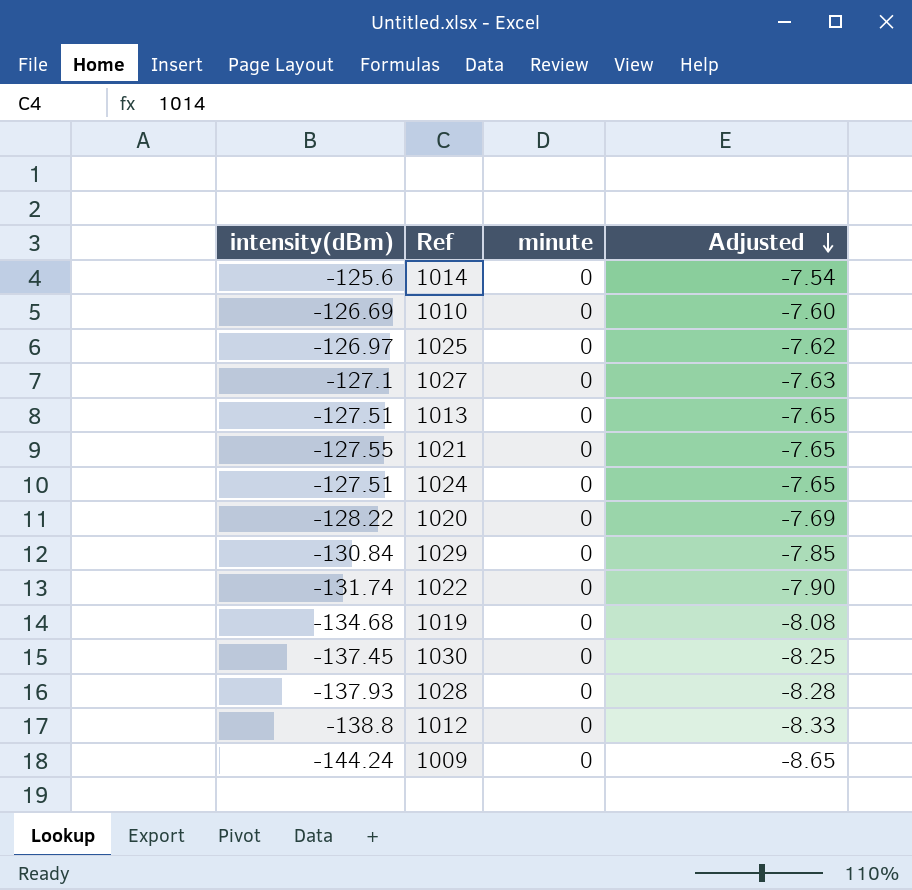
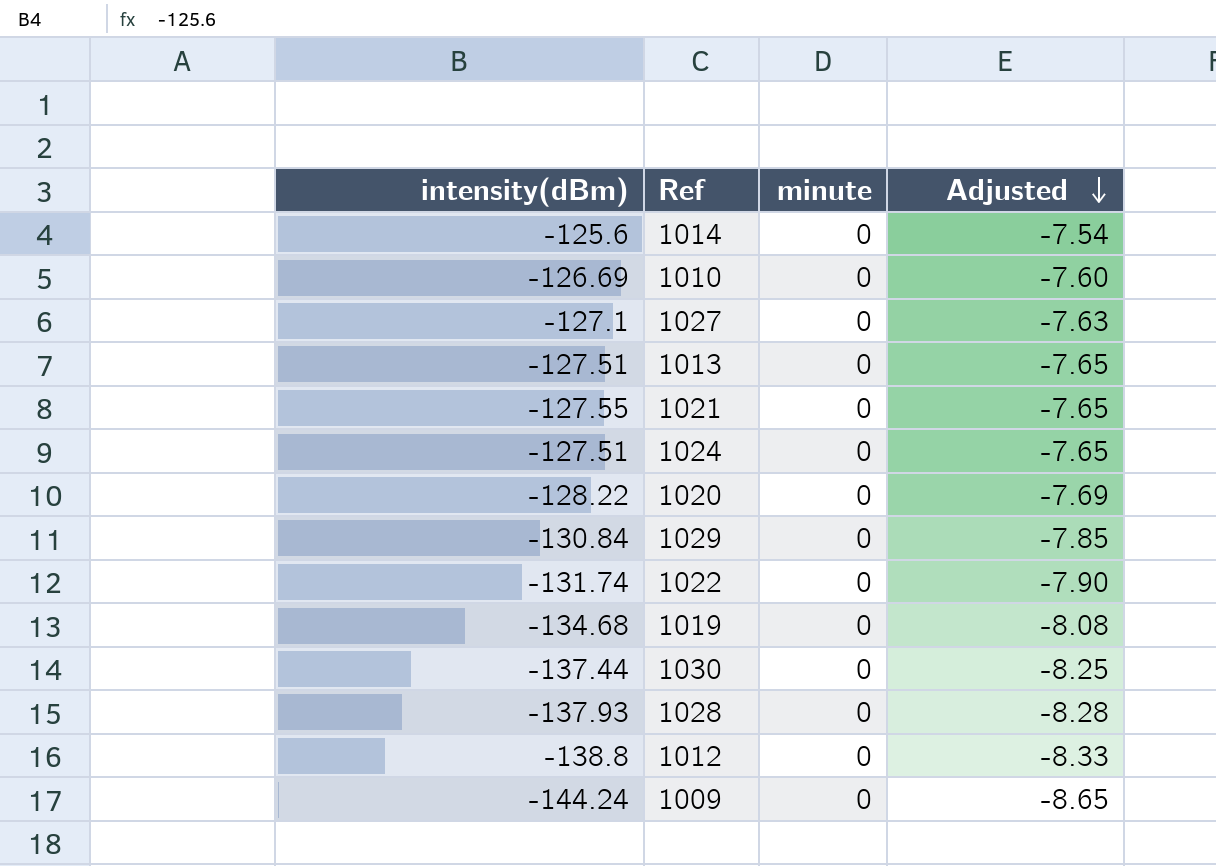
row 1025: -126.97 | 0 | -7.62 -> none
1030 | intensity(dBm): -137.45 -> -137.44

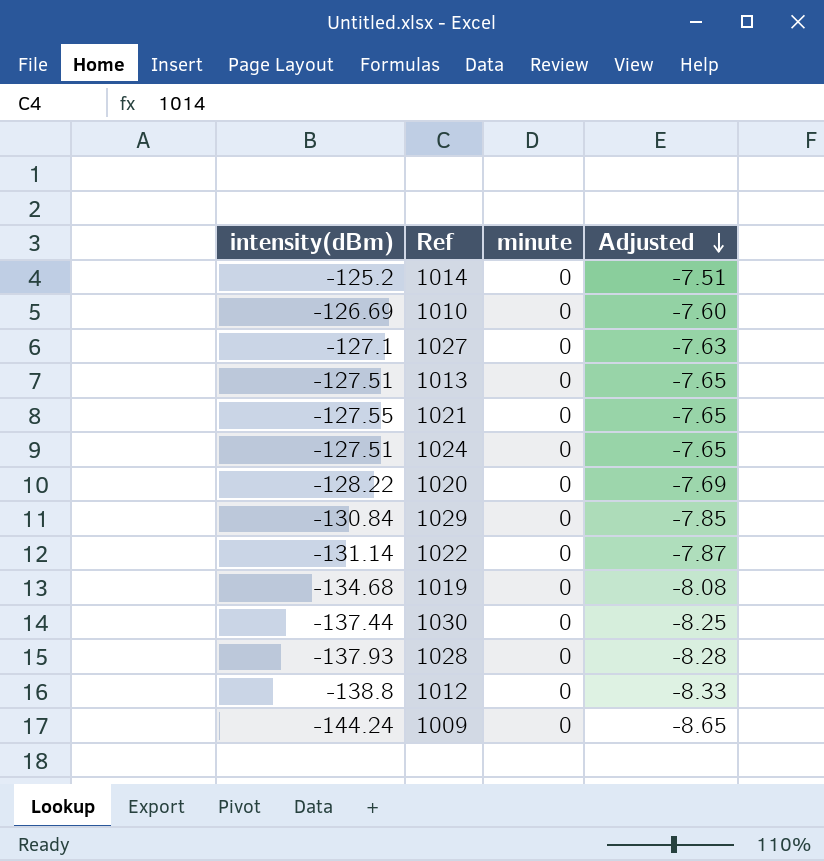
1014 | intensity(dBm): -125.6 -> -125.2
1014 | Adjusted: -7.54 -> -7.51
1022 | intensity(dBm): -131.74 -> -131.14
1022 | Adjusted: -7.90 -> -7.87

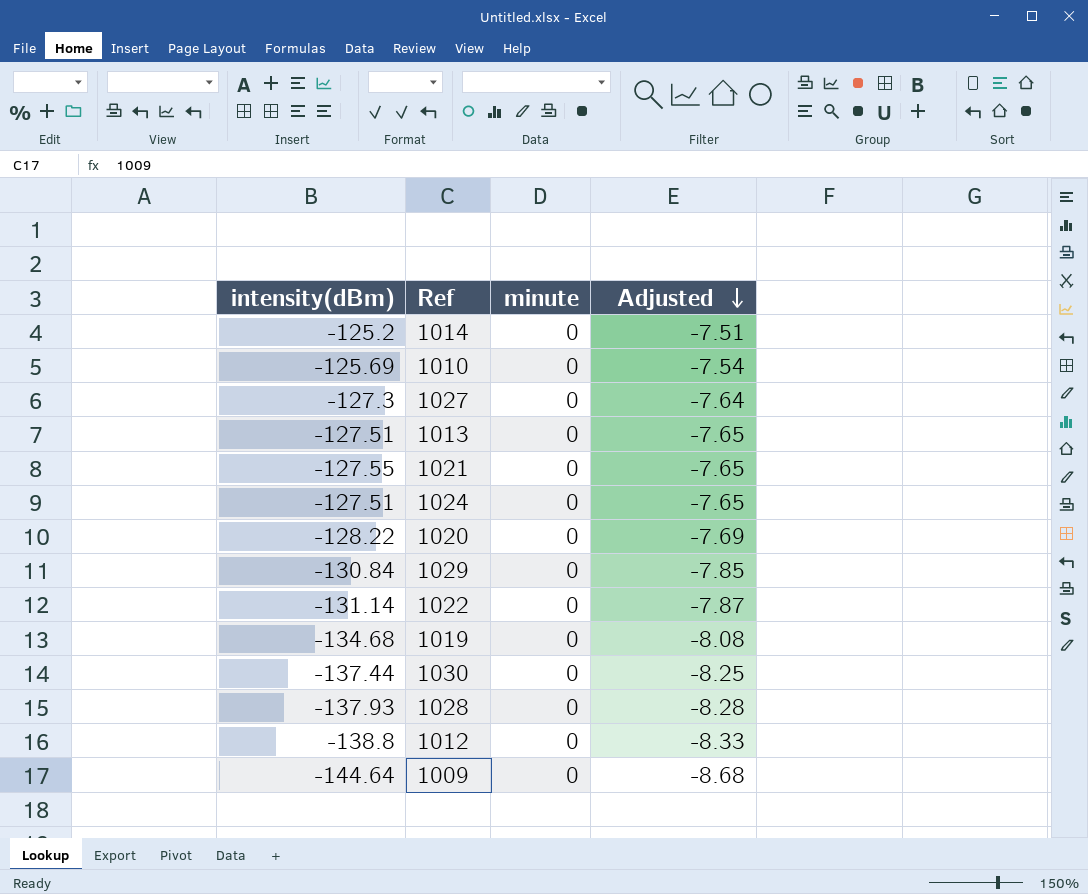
1010 | intensity(dBm): -126.69 -> -125.69
1010 | Adjusted: -7.60 -> -7.54
1027 | intensity(dBm): -127.1 -> -127.3
1027 | Adjusted: -7.63 -> -7.64
1009 | intensity(dBm): -144.24 -> -144.64
1009 | Adjusted: -8.65 -> -8.68

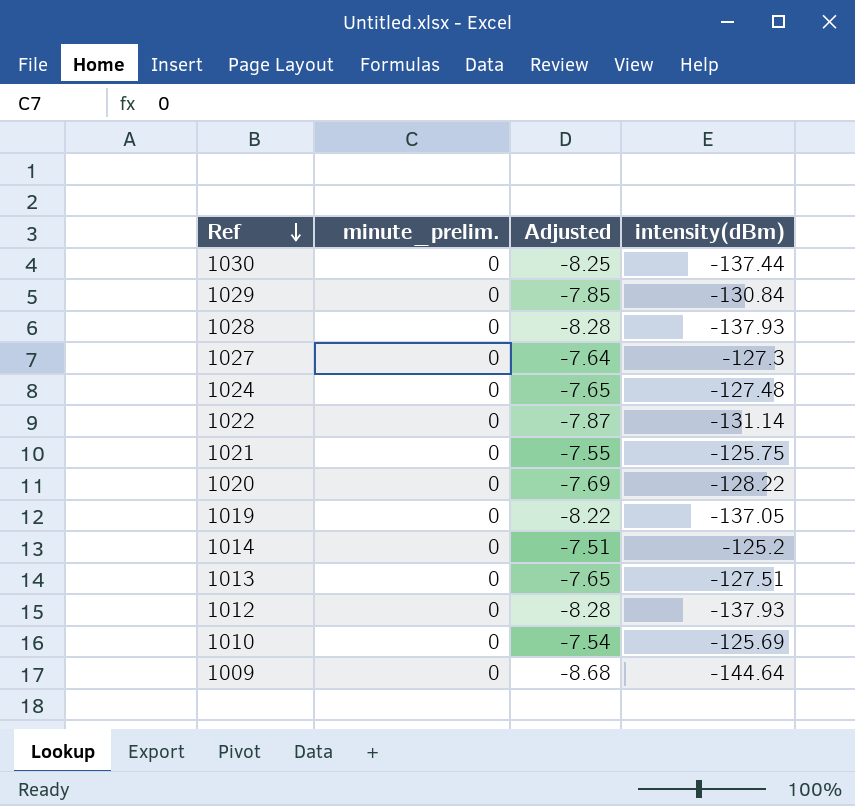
row order: Adjusted descending -> Ref descending
column name: minute -> minute_prelim.
column intensity(dBm) | position: 1 -> 4
1024 | intensity(dBm): -127.51 -> -127.48
1021 | Adjusted: -7.65 -> -7.55
1021 | intensity(dBm): -127.55 -> -125.75
1019 | Adjusted: -8.08 -> -8.22
1019 | intensity(dBm): -134.68 -> -137.05
1012 | Adjusted: -8.33 -> -8.28
1012 | intensity(dBm): -138.8 -> -137.93

